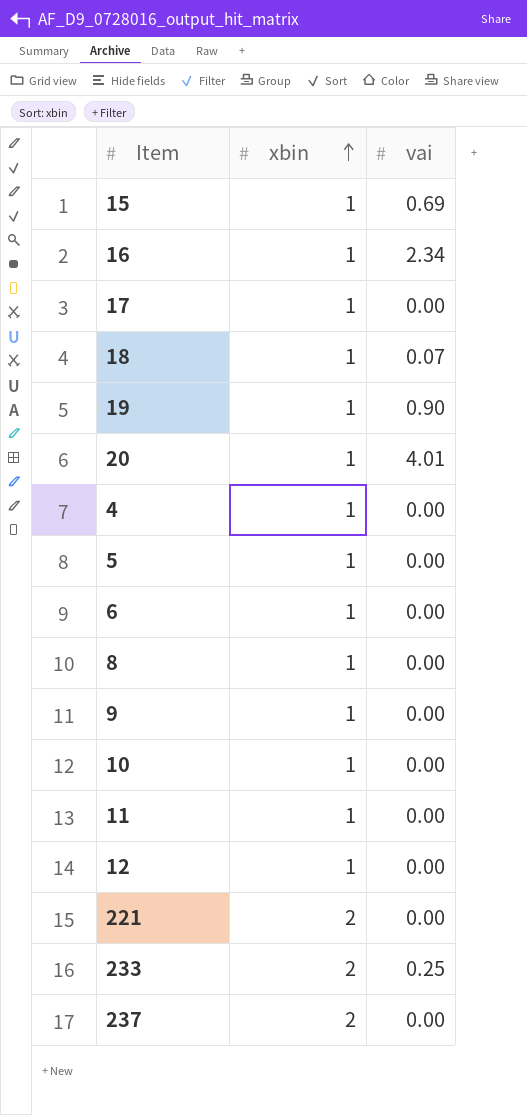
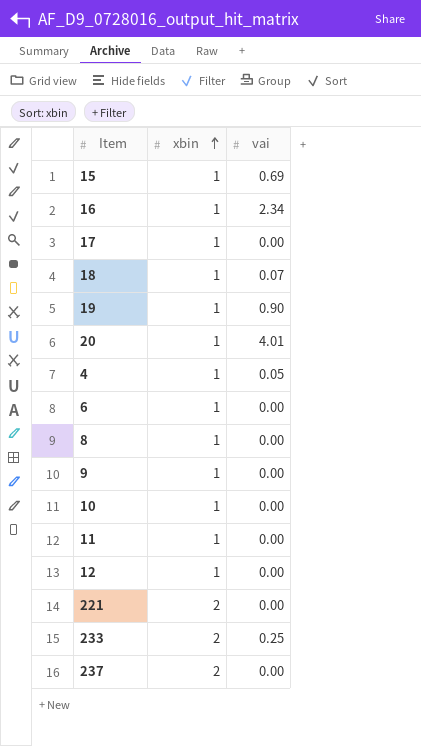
row 5: 1 | 0.00 -> none
4 | vai: 0.00 -> 0.05

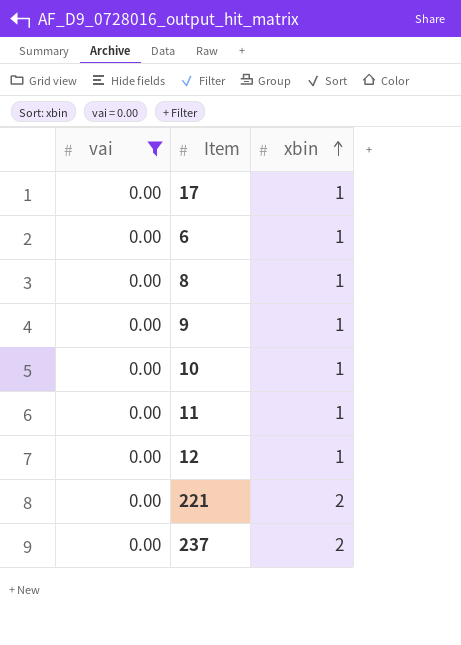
filter: none -> vai = 0.00
column vai | position: 3 -> 1

